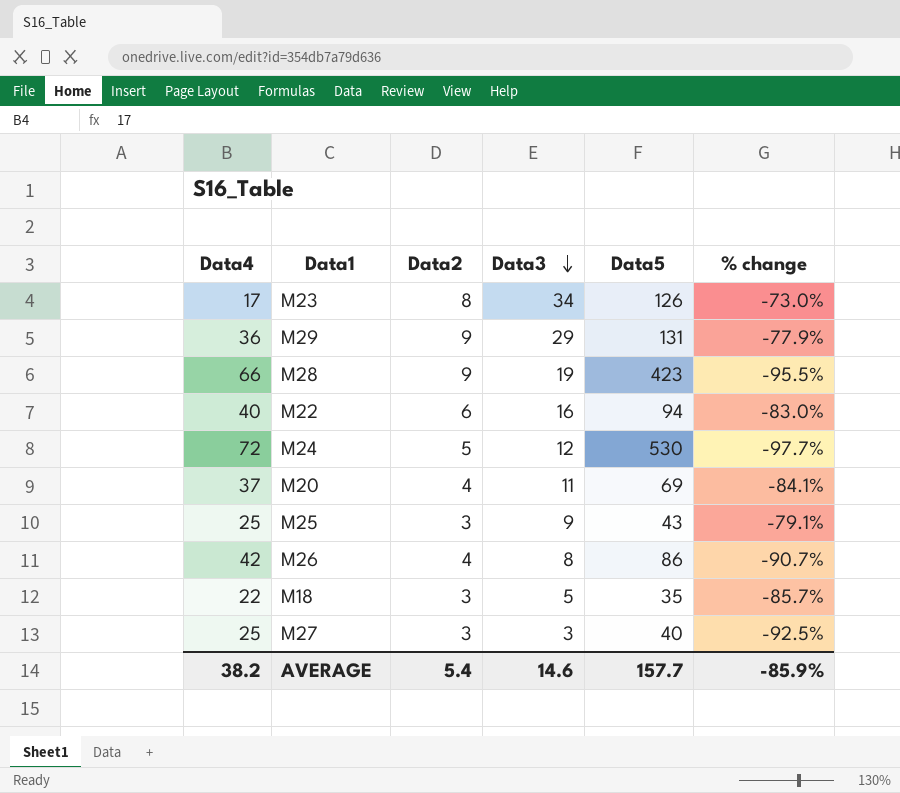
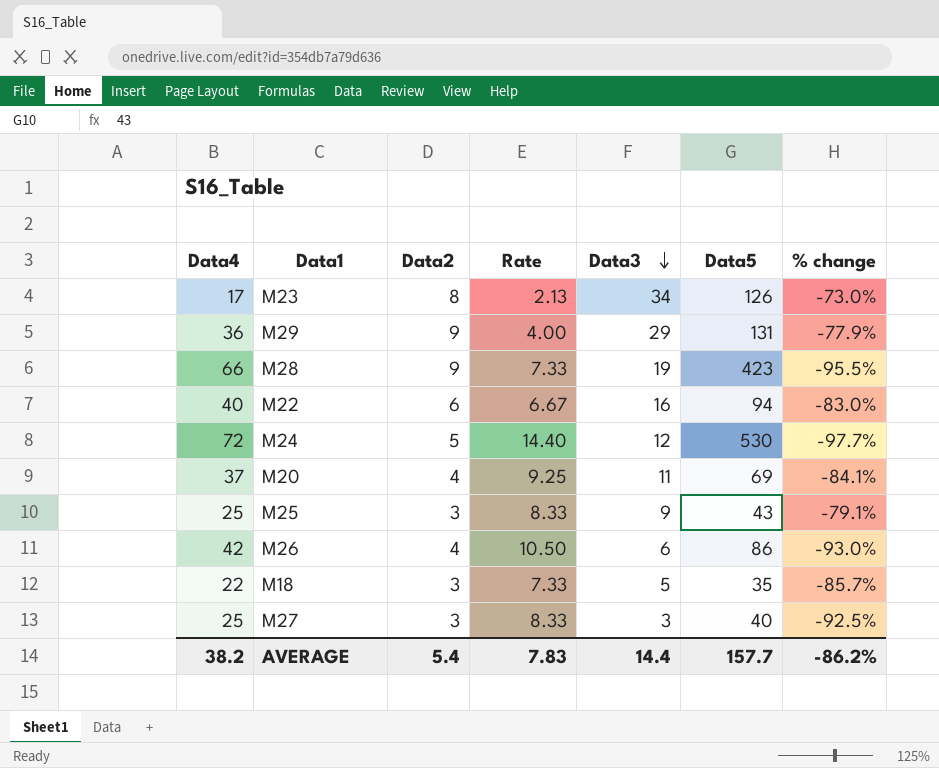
column Rate | formula: none -> [Data4] / [Data2]
M26 | Data3: 8 -> 6
M26 | % change: -90.7% -> -93.0%
AVERAGE | Data3: 14.6 -> 14.4
AVERAGE | % change: -85.9% -> -86.2%

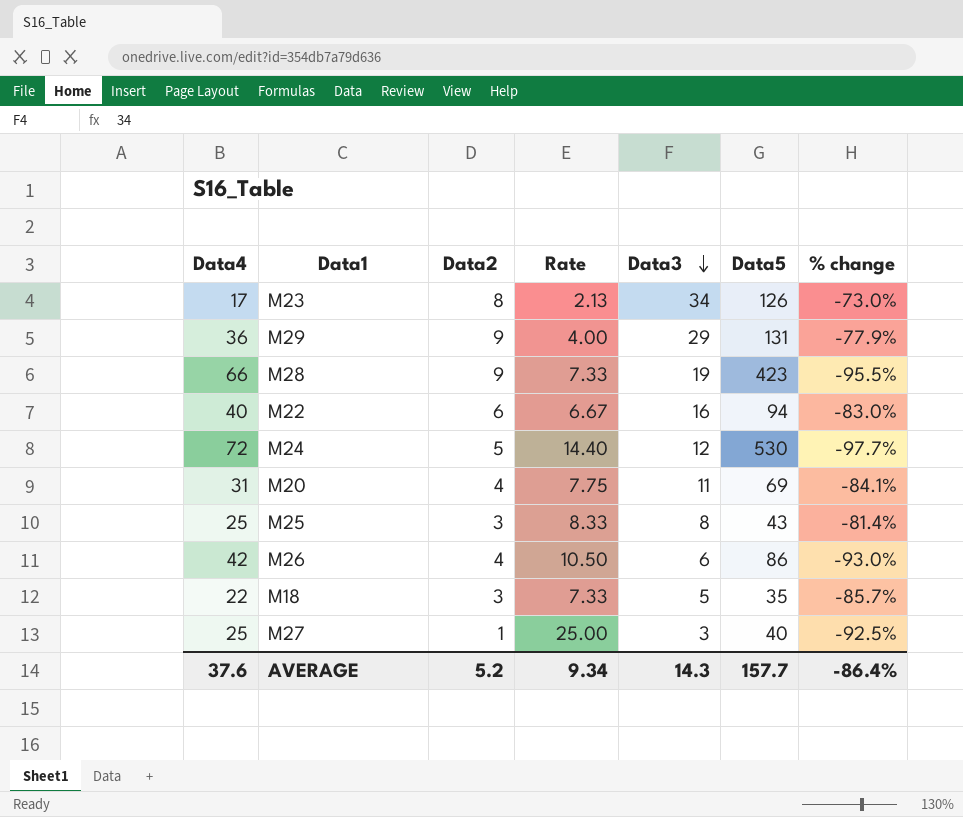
M20 | Data4: 37 -> 31
M20 | Rate: 9.25 -> 7.75
M25 | Data3: 9 -> 8
M25 | % change: -79.1% -> -81.4%
M27 | Data2: 3 -> 1
M27 | Rate: 8.33 -> 25.00
AVERAGE | Data4: 38.2 -> 37.6
AVERAGE | Data2: 5.4 -> 5.2
AVERAGE | Rate: 7.83 -> 9.34
AVERAGE | Data3: 14.4 -> 14.3
AVERAGE | % change: -86.2% -> -86.4%

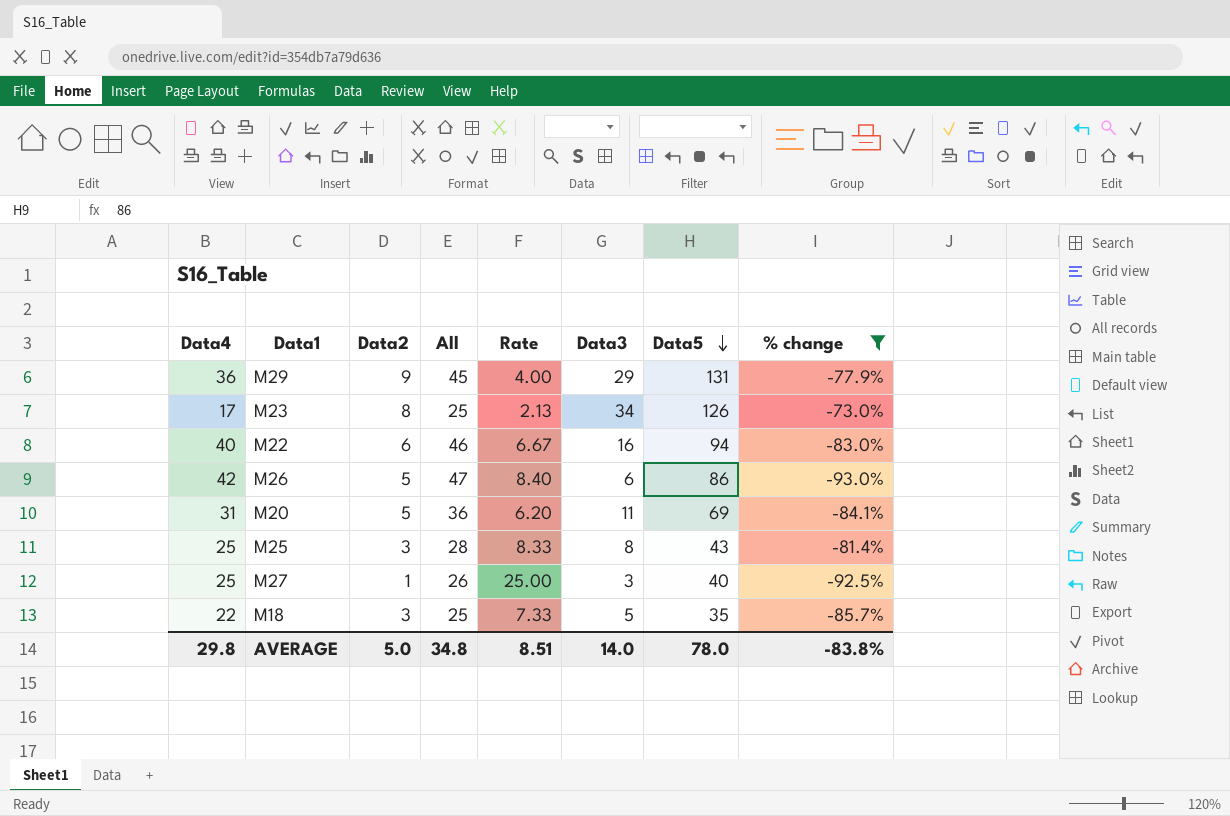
filter: none -> % change >= -93.0%
row order: Data3 descending -> Data5 descending
column All | formula: none -> [Data4] + [Data2]
M26 | Data2: 4 -> 5
M26 | Rate: 10.50 -> 8.40
M20 | Data2: 4 -> 5
M20 | Rate: 7.75 -> 6.20
AVERAGE | Data4: 37.6 -> 29.8
AVERAGE | Data2: 5.2 -> 5.0
AVERAGE | Rate: 9.34 -> 8.51
AVERAGE | Data3: 14.3 -> 14.0
AVERAGE | Data5: 157.7 -> 78.0
AVERAGE | % change: -86.4% -> -83.8%

